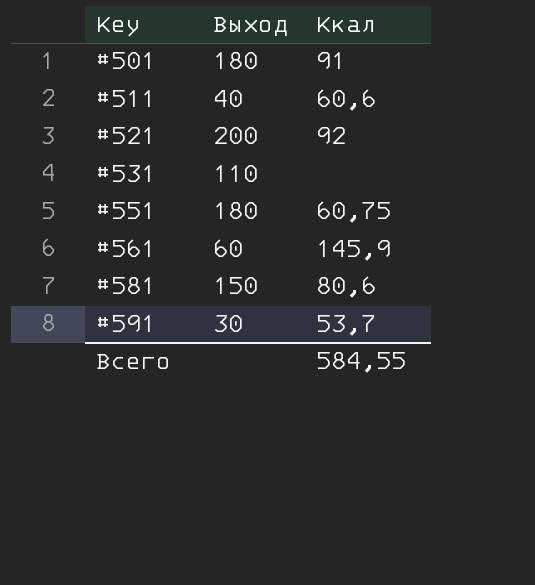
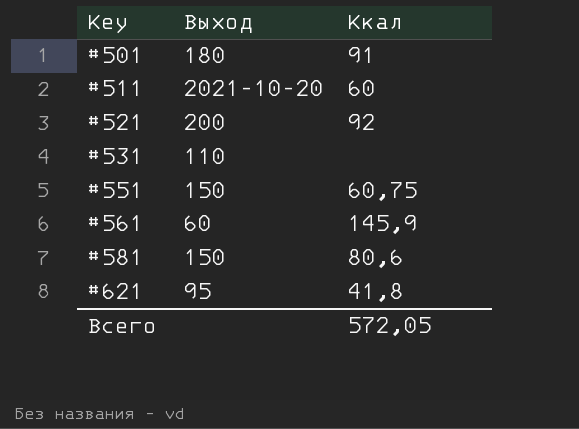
row #591: 30 | 53,7 -> none
#511 | Выход: 40 -> 2021-10-20
#511 | Ккал: 60,6 -> 60
#551 | Выход: 180 -> 150
row #621: none -> 95 | 41,8
Всего | Ккал: 584,55 -> 572,05

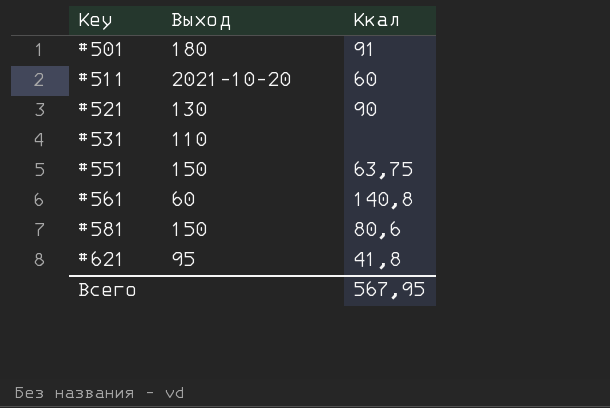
#521 | Выход: 200 -> 130
#521 | Ккал: 92 -> 90
#551 | Ккал: 60,75 -> 63,75
#561 | Ккал: 145,9 -> 140,8
Всего | Ккал: 572,05 -> 567,95

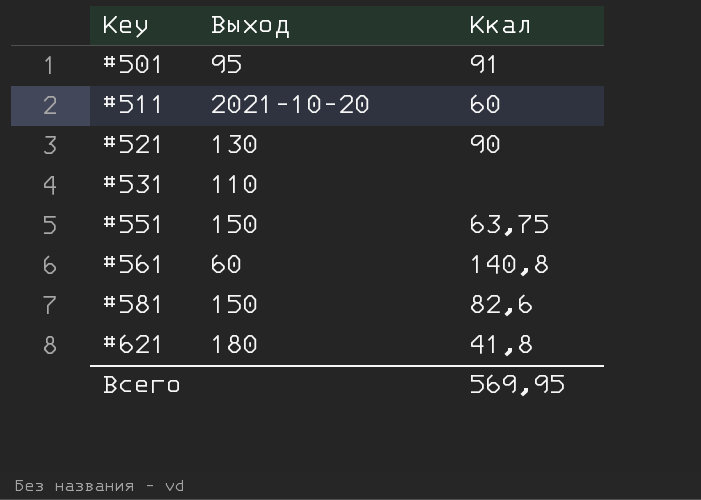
#501 | Выход: 180 -> 95
#581 | Ккал: 80,6 -> 82,6
#621 | Выход: 95 -> 180
Всего | Ккал: 567,95 -> 569,95

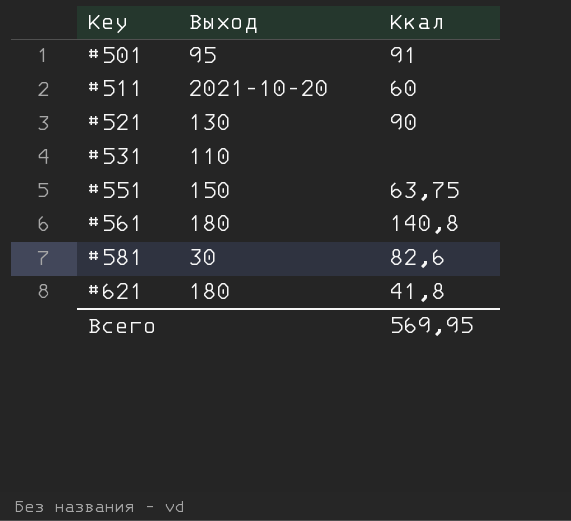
#561 | Выход: 60 -> 180
#581 | Выход: 150 -> 30

